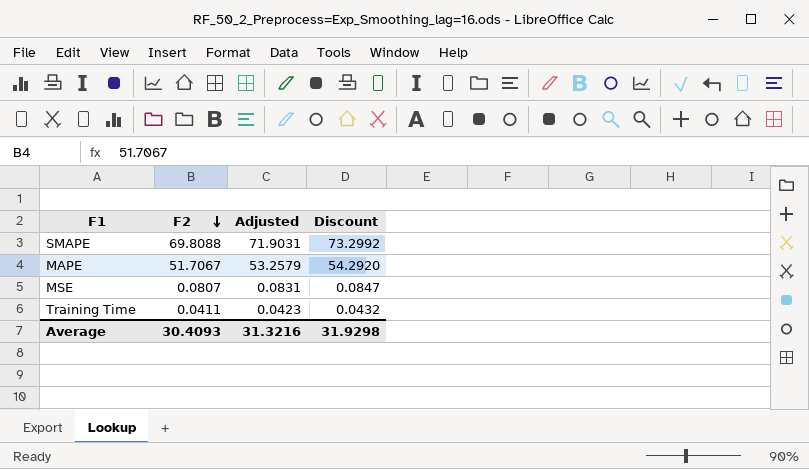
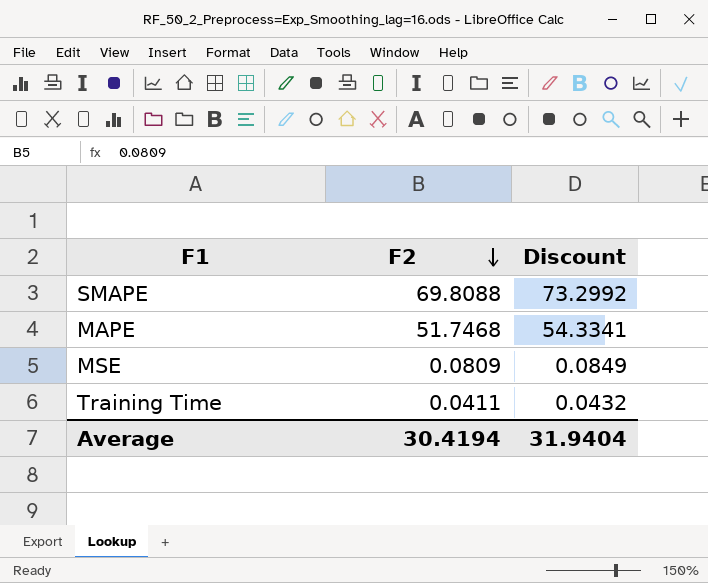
column Adjusted | formula: [F2] * 1.03 -> none
MAPE | F2: 51.7067 -> 51.7468
MAPE | Discount: 54.2920 -> 54.3341
MSE | F2: 0.0807 -> 0.0809
MSE | Discount: 0.0847 -> 0.0849
Average | F2: 30.4093 -> 30.4194
Average | Discount: 31.9298 -> 31.9404

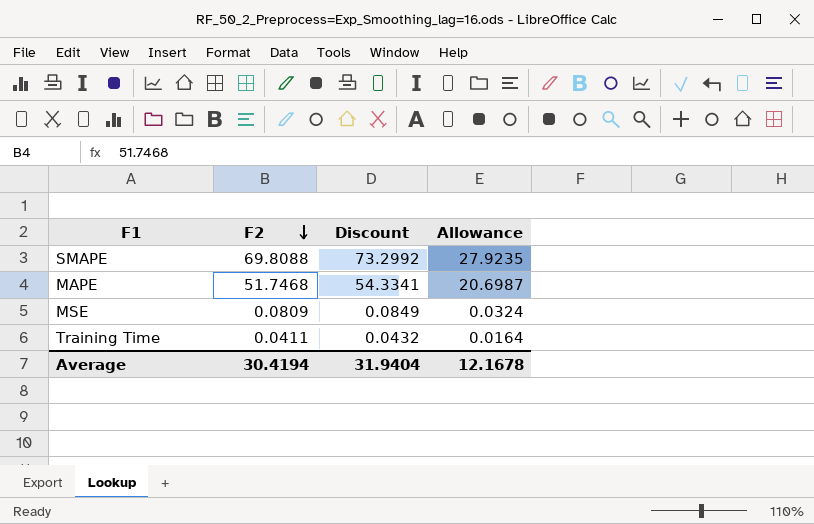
column Allowance | formula: none -> [F2] * 0.4

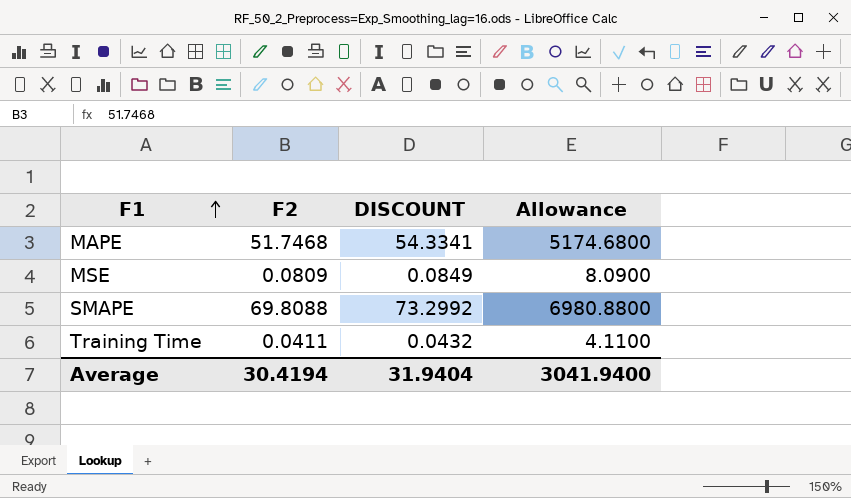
row order: F2 descending -> F1 ascending
column name: Discount -> DISCOUNT
column Allowance | formula: [F2] * 0.4 -> [F2] * 100
Average | Allowance: 12.1678 -> 3041.9400

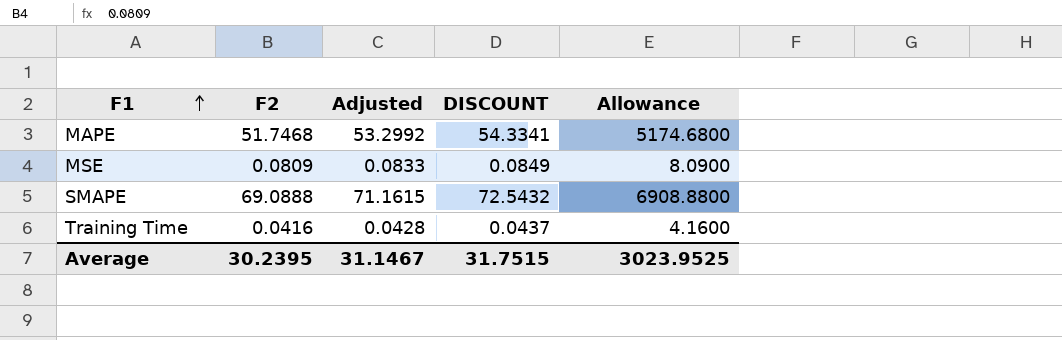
column Adjusted | formula: none -> [F2] * 1.03
SMAPE | F2: 69.8088 -> 69.0888
SMAPE | DISCOUNT: 73.2992 -> 72.5432
SMAPE | Allowance: 6980.8800 -> 6908.8800
Training Time | F2: 0.0411 -> 0.0416
Training Time | DISCOUNT: 0.0432 -> 0.0437
Training Time | Allowance: 4.1100 -> 4.1600
Average | F2: 30.4194 -> 30.2395
Average | DISCOUNT: 31.9404 -> 31.7515
Average | Allowance: 3041.9400 -> 3023.9525

